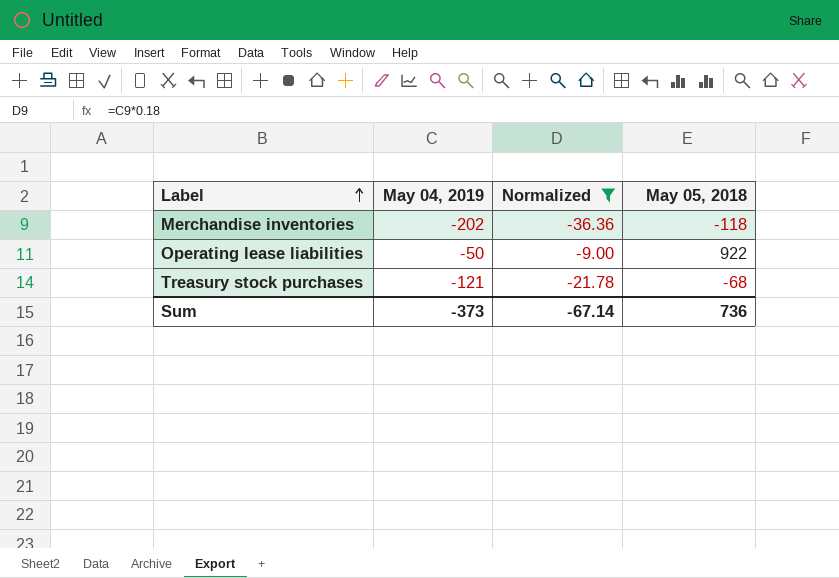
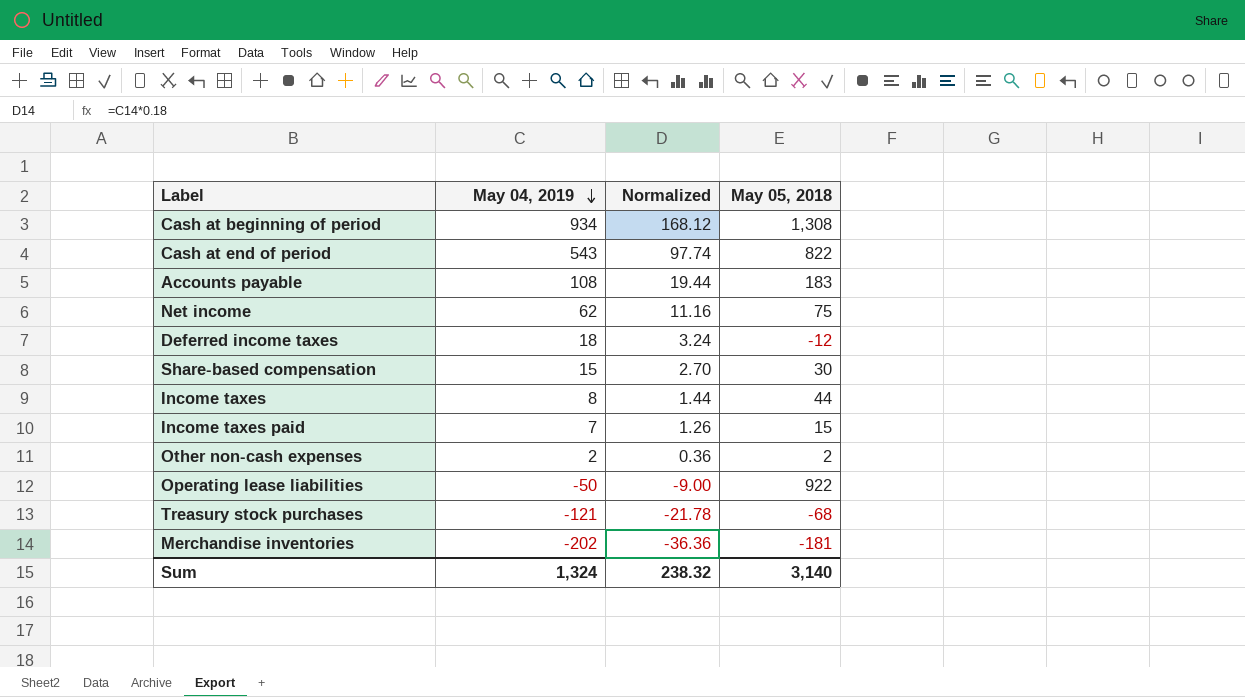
filter: Normalized <= -9.00 -> none
row order: Label ascending -> May 04, 2019 descending
Merchandise inventories | May 05, 2018: -118 -> -181
Sum | May 04, 2019: -373 -> 1,324
Sum | Normalized: -67.14 -> 238.32
Sum | May 05, 2018: 736 -> 3,140

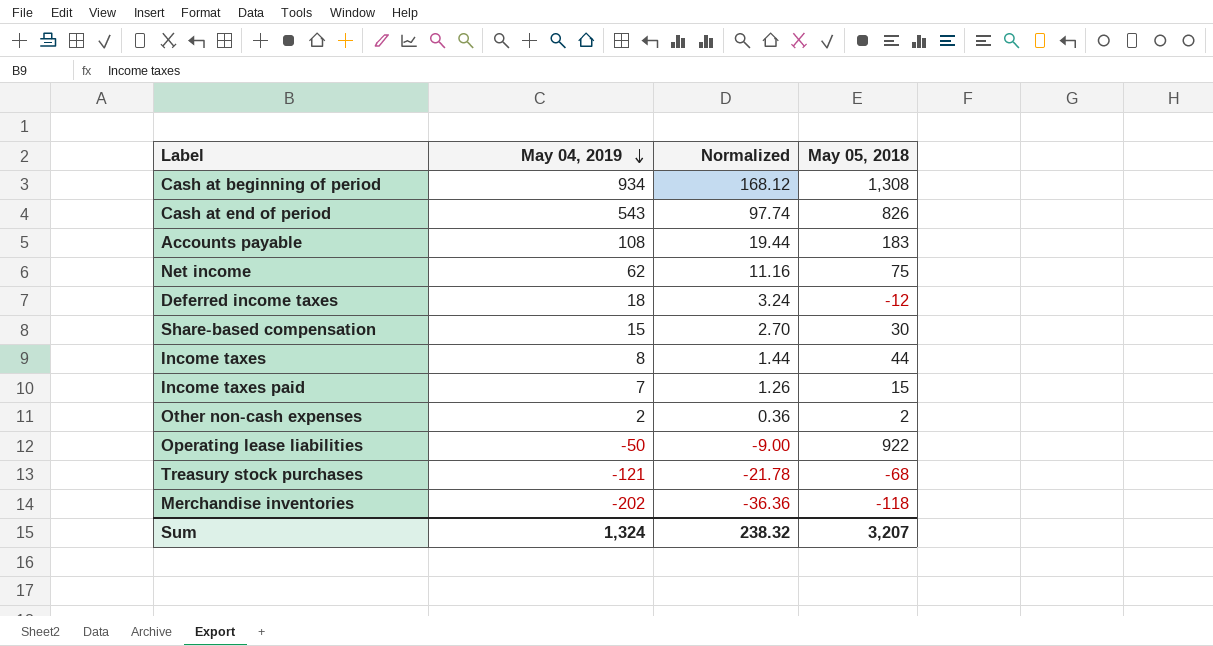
Cash at end of period | May 05, 2018: 822 -> 826
Merchandise inventories | May 05, 2018: -181 -> -118
Sum | May 05, 2018: 3,140 -> 3,207

